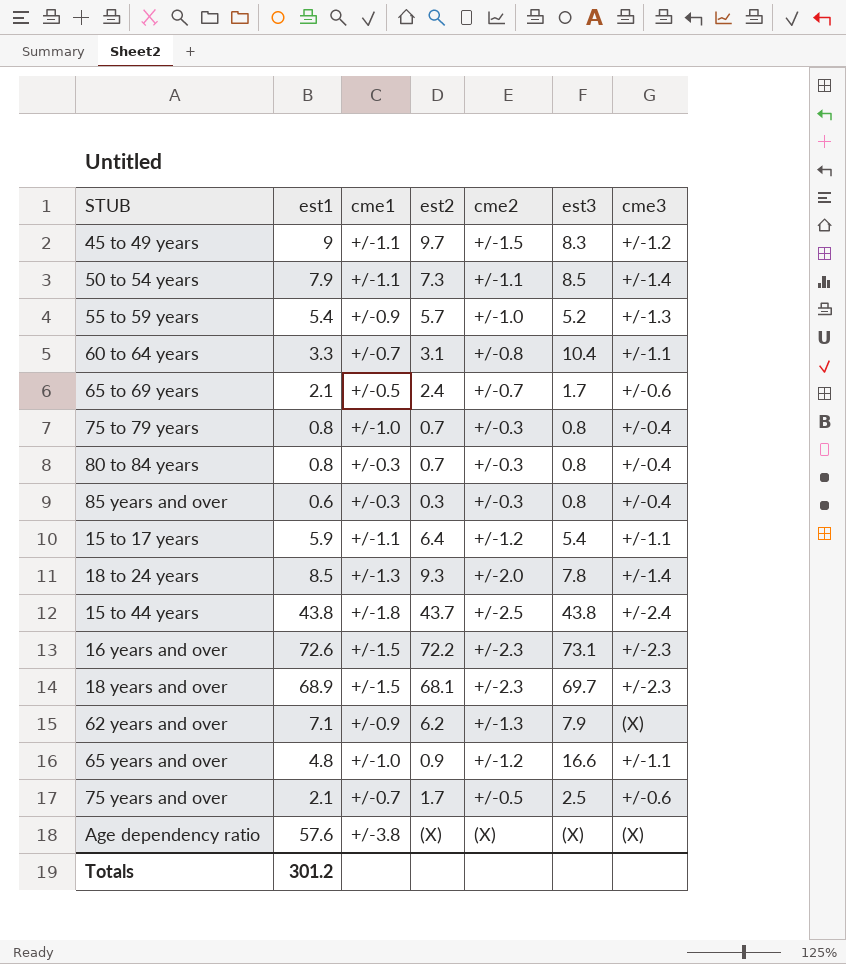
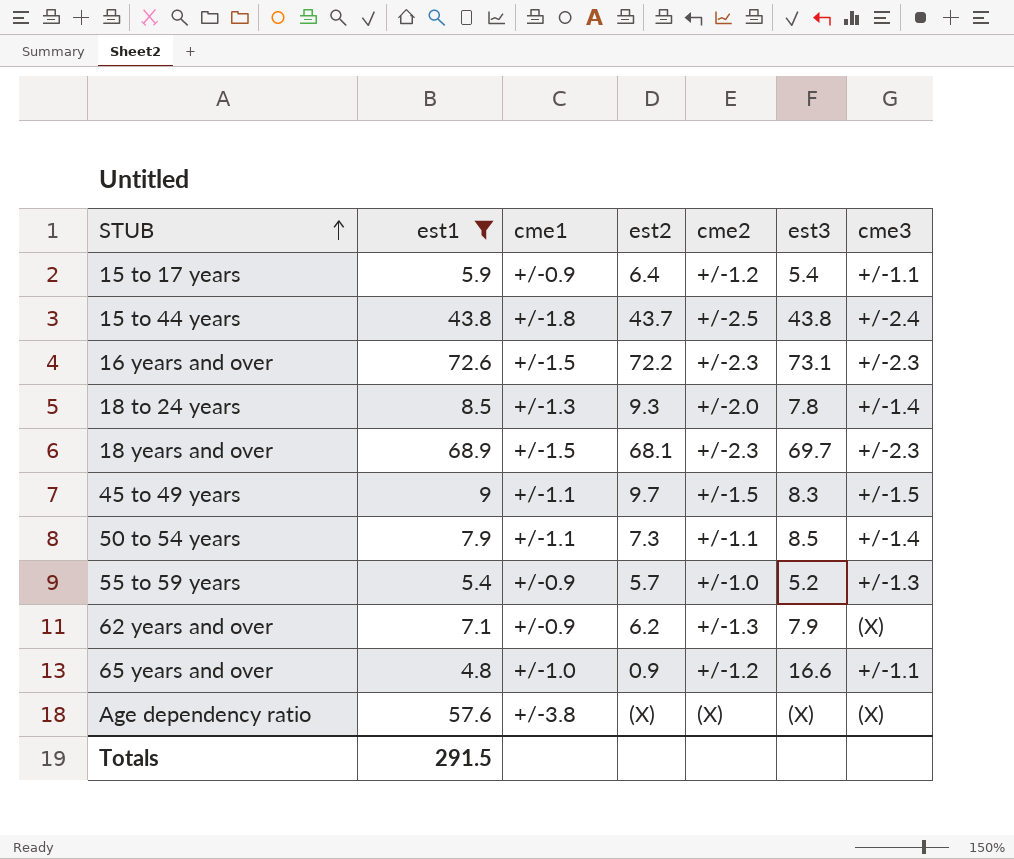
filter: none -> est1 >= 4.8
row order: none -> STUB ascending
15 to 17 years | cme1: +/-1.1 -> +/-0.9
45 to 49 years | cme3: +/-1.2 -> +/-1.5
Totals | est1: 301.2 -> 291.5

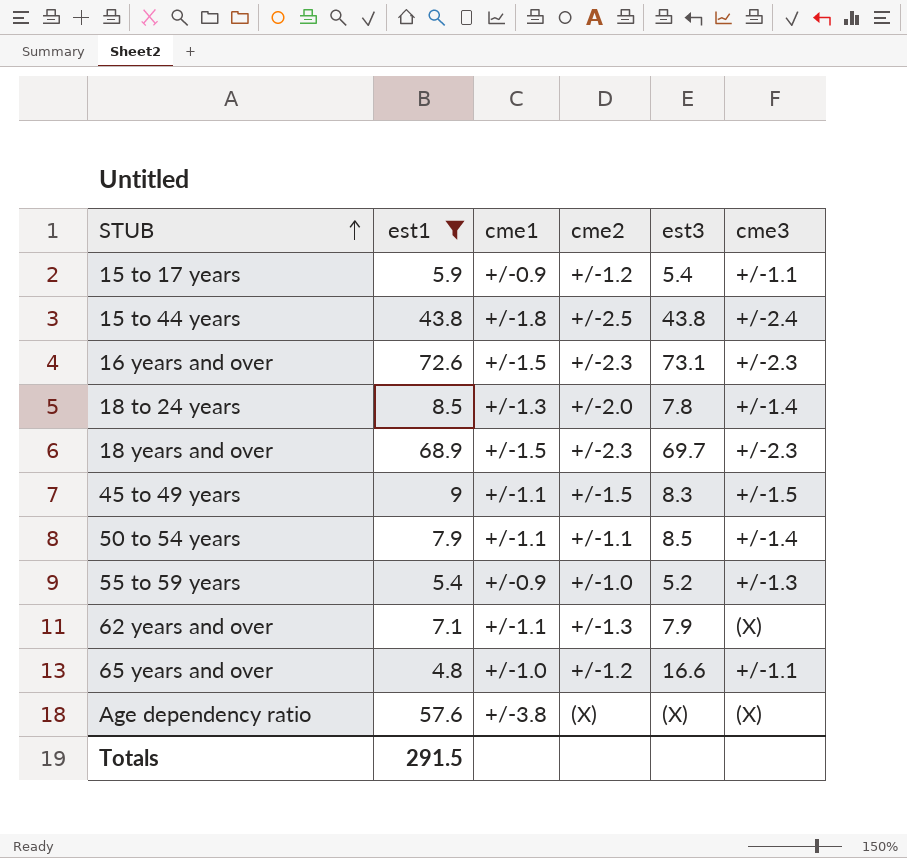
column est2 | position: 4 -> none
62 years and over | cme1: +/-0.9 -> +/-1.1

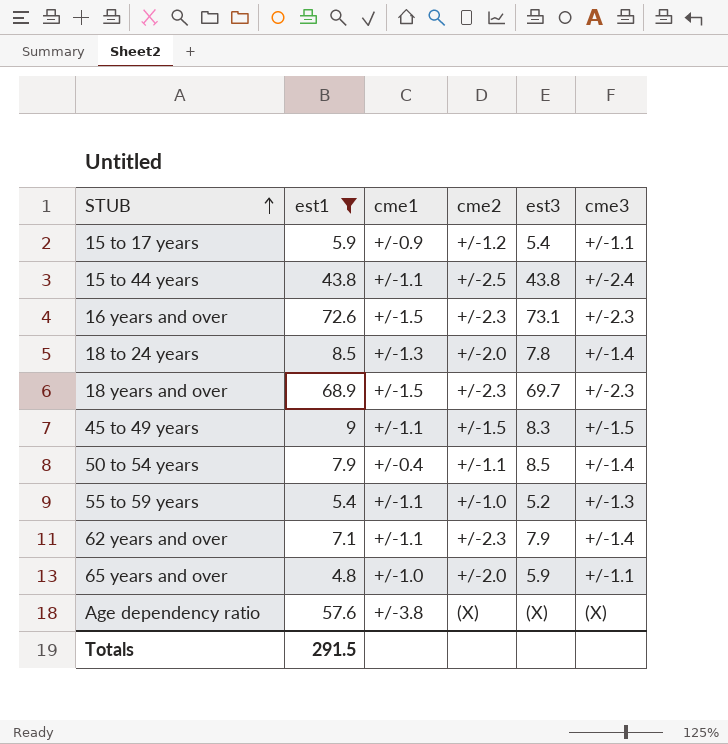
15 to 44 years | cme1: +/-1.8 -> +/-1.1
50 to 54 years | cme1: +/-1.1 -> +/-0.4
55 to 59 years | cme1: +/-0.9 -> +/-1.1
62 years and over | cme2: +/-1.3 -> +/-2.3
62 years and over | cme3: (X) -> +/-1.4
65 years and over | cme2: +/-1.2 -> +/-2.0
65 years and over | est3: 16.6 -> 5.9

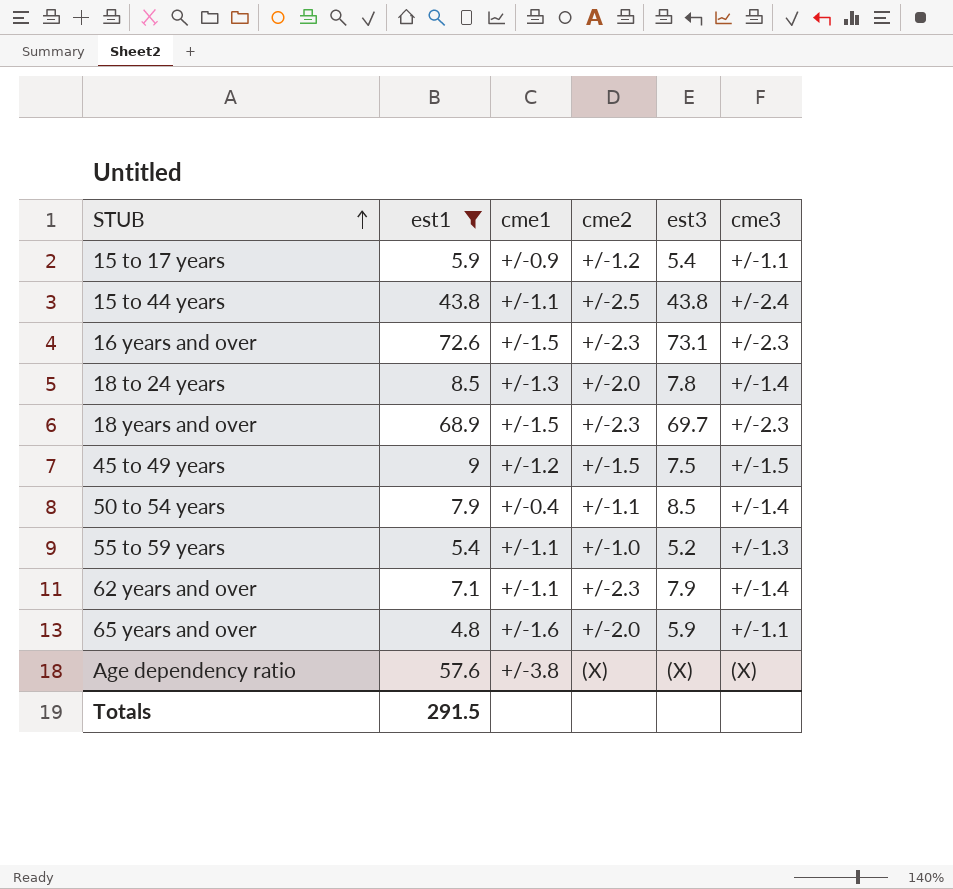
45 to 49 years | cme1: +/-1.1 -> +/-1.2
45 to 49 years | est3: 8.3 -> 7.5
65 years and over | cme1: +/-1.0 -> +/-1.6

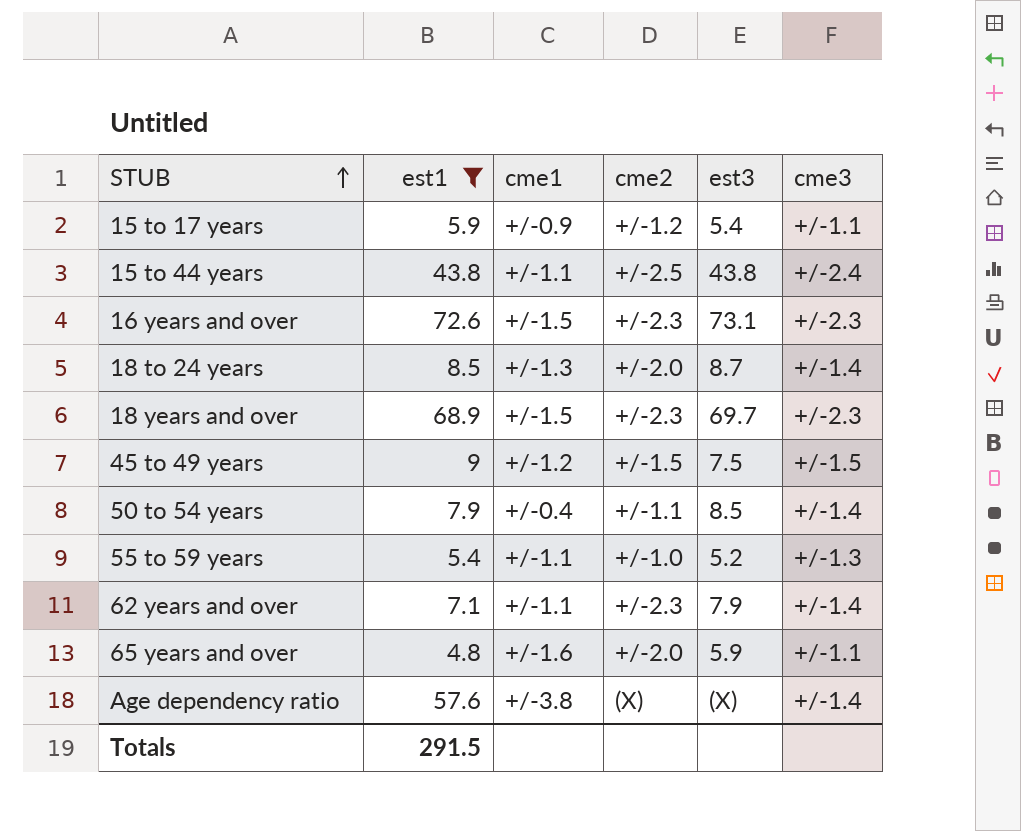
18 to 24 years | est3: 7.8 -> 8.7
Age dependency ratio | cme3: (X) -> +/-1.4

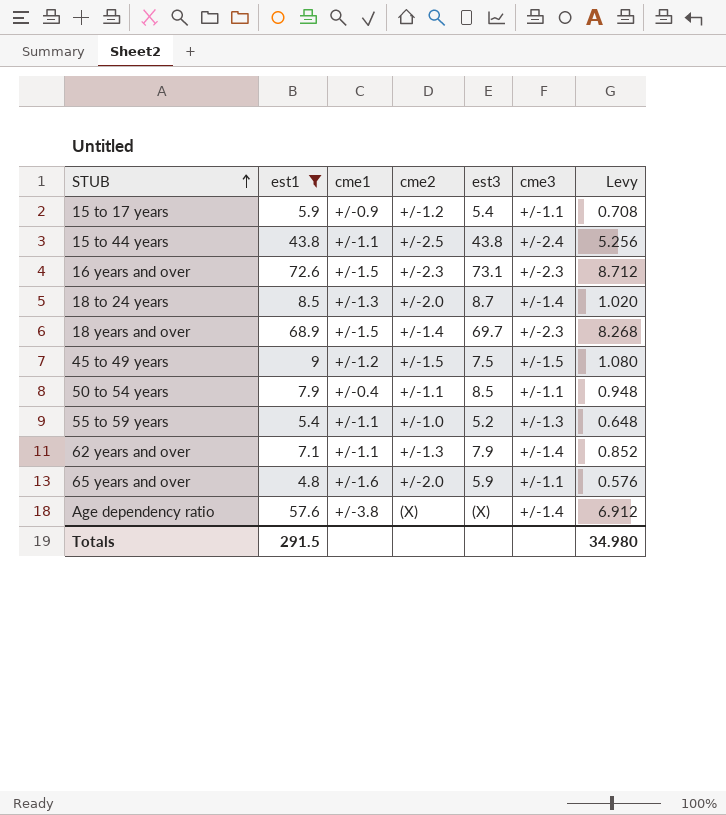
column Levy | formula: none -> [est1] * 0.12
18 years and over | cme2: +/-2.3 -> +/-1.4
50 to 54 years | cme3: +/-1.4 -> +/-1.1
62 years and over | cme2: +/-2.3 -> +/-1.3

